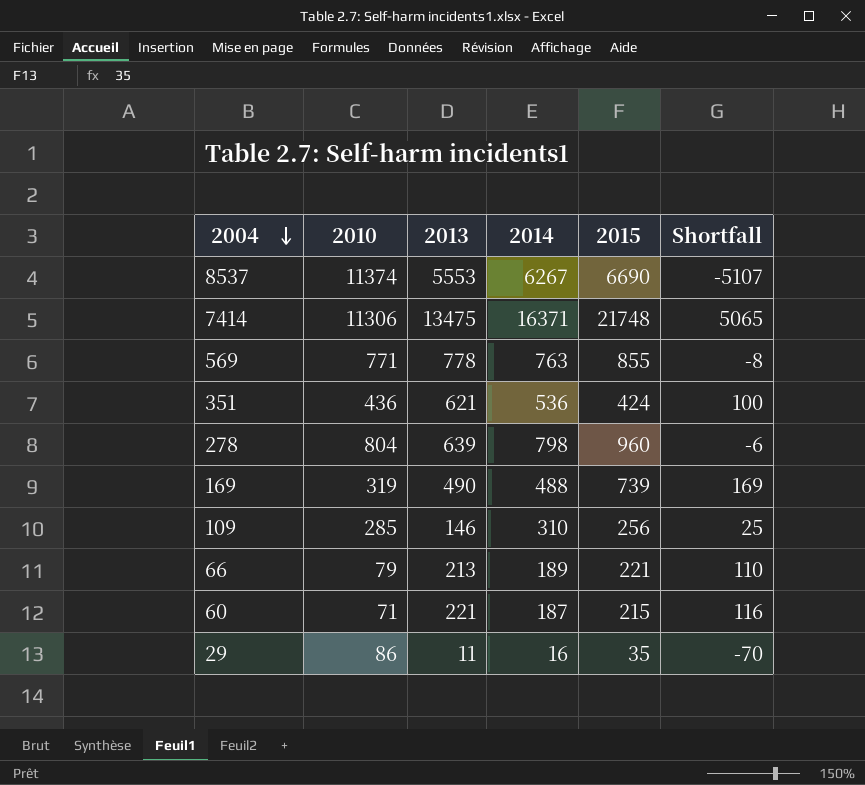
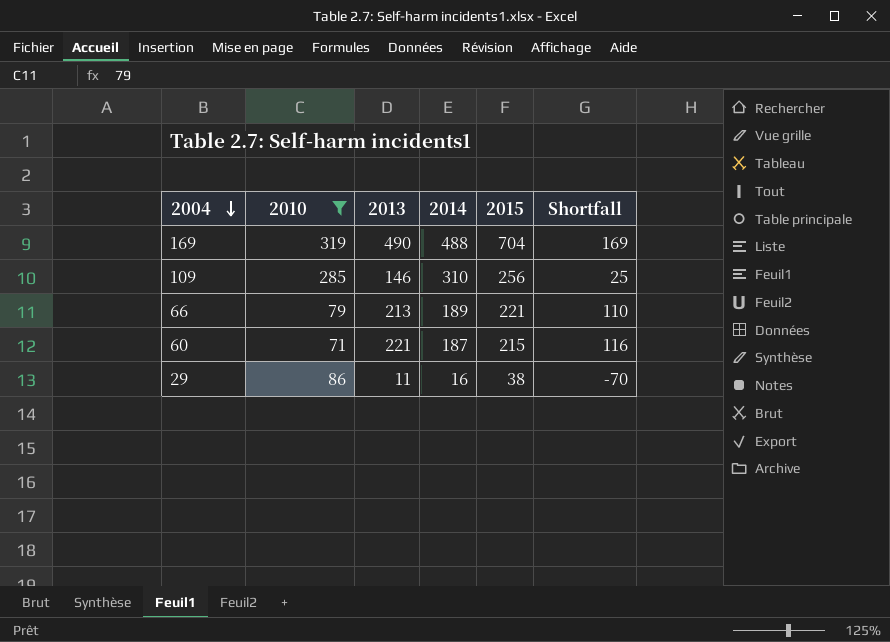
filter: none -> 2010 <= 319
169 | 2015: 739 -> 704
29 | 2015: 35 -> 38

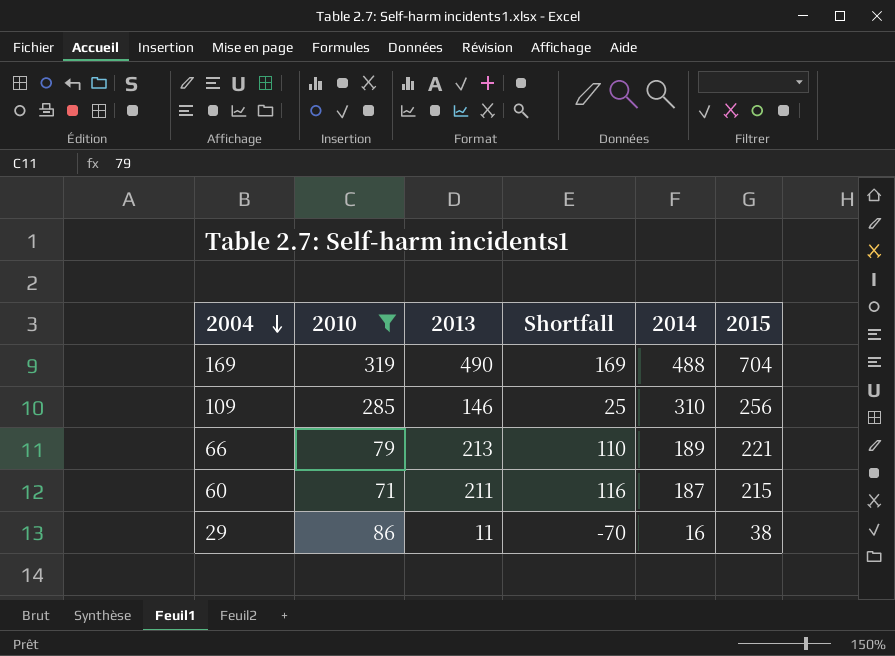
column Shortfall | position: 6 -> 4
60 | 2013: 221 -> 211

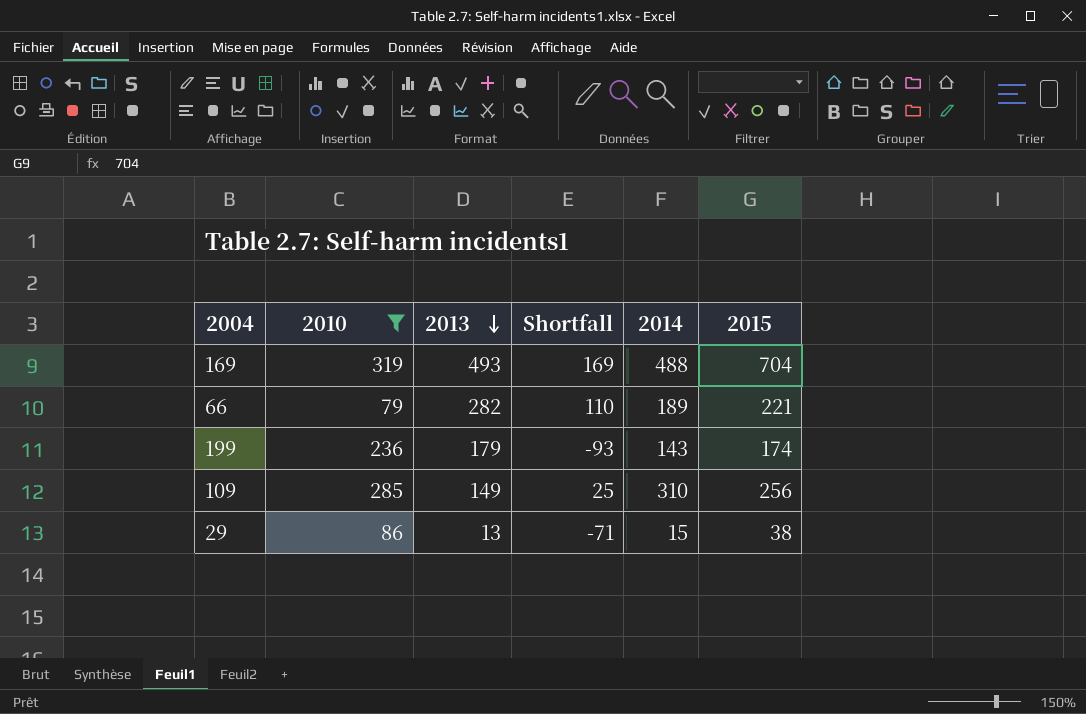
row order: 2004 descending -> 2013 descending
row 60: 71 | 211 | 116 | 187 | 215 -> none
169 | 2013: 490 -> 493
66 | 2013: 213 -> 282
row 199: none -> 236 | 179 | -93 | 143 | 174
109 | 2013: 146 -> 149
29 | 2013: 11 -> 13
29 | Shortfall: -70 -> -71
29 | 2014: 16 -> 15

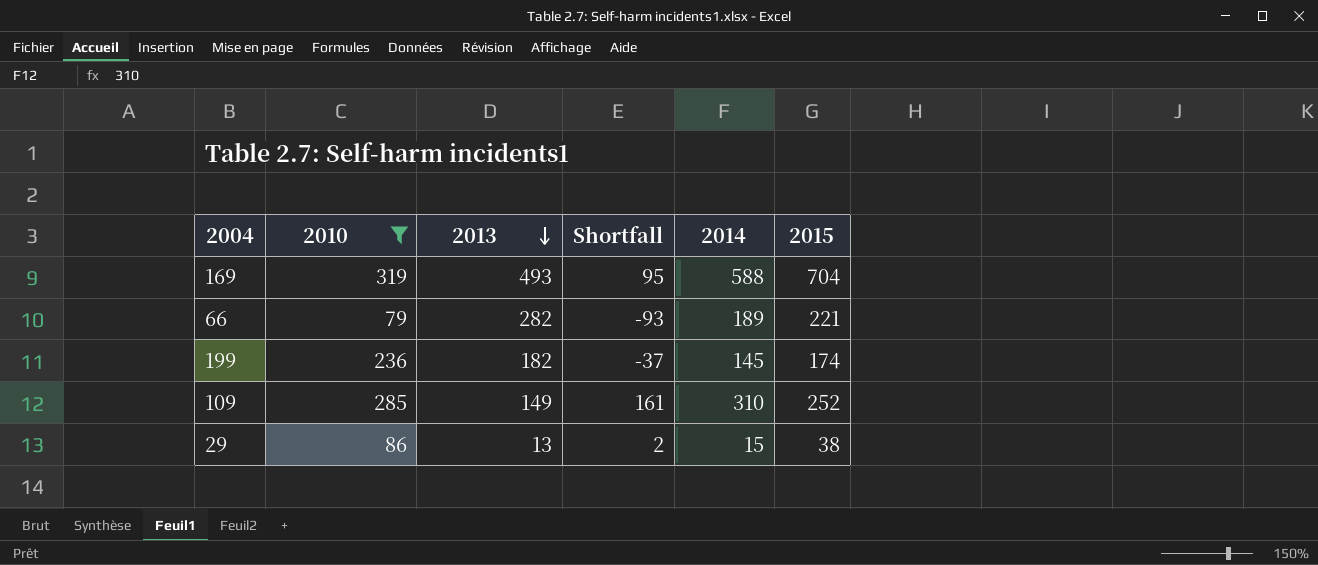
column Shortfall | formula: [2014] - [2010] -> [2014] - [2013]
169 | 2014: 488 -> 588
199 | 2013: 179 -> 182
199 | 2014: 143 -> 145
109 | 2015: 256 -> 252

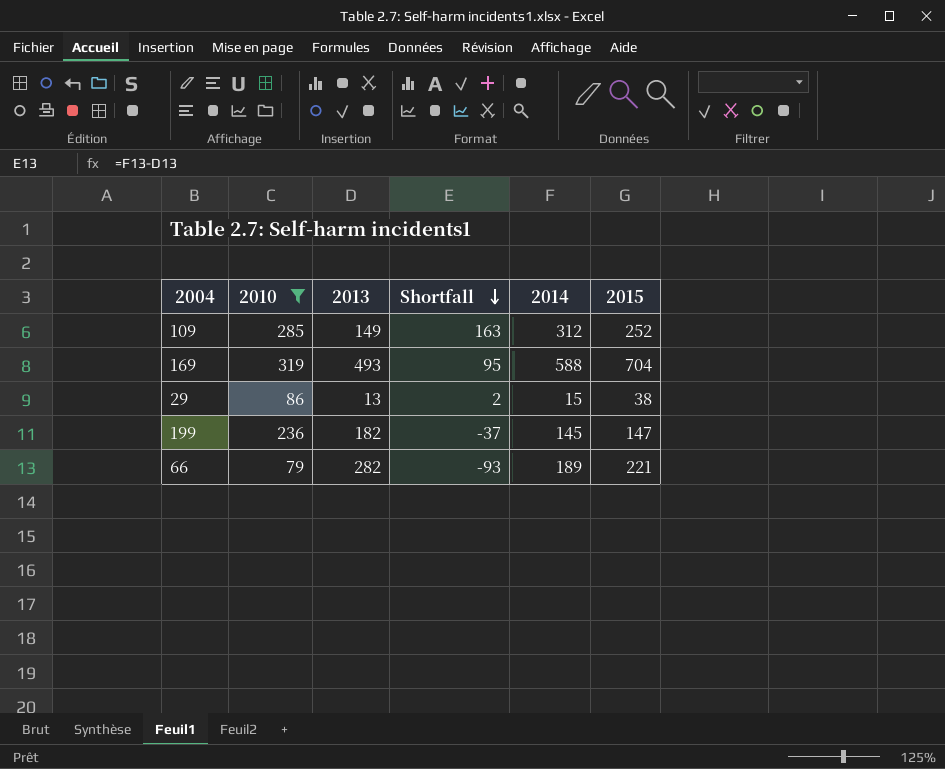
row order: 2013 descending -> Shortfall descending
109 | Shortfall: 161 -> 163
109 | 2014: 310 -> 312
199 | 2015: 174 -> 147

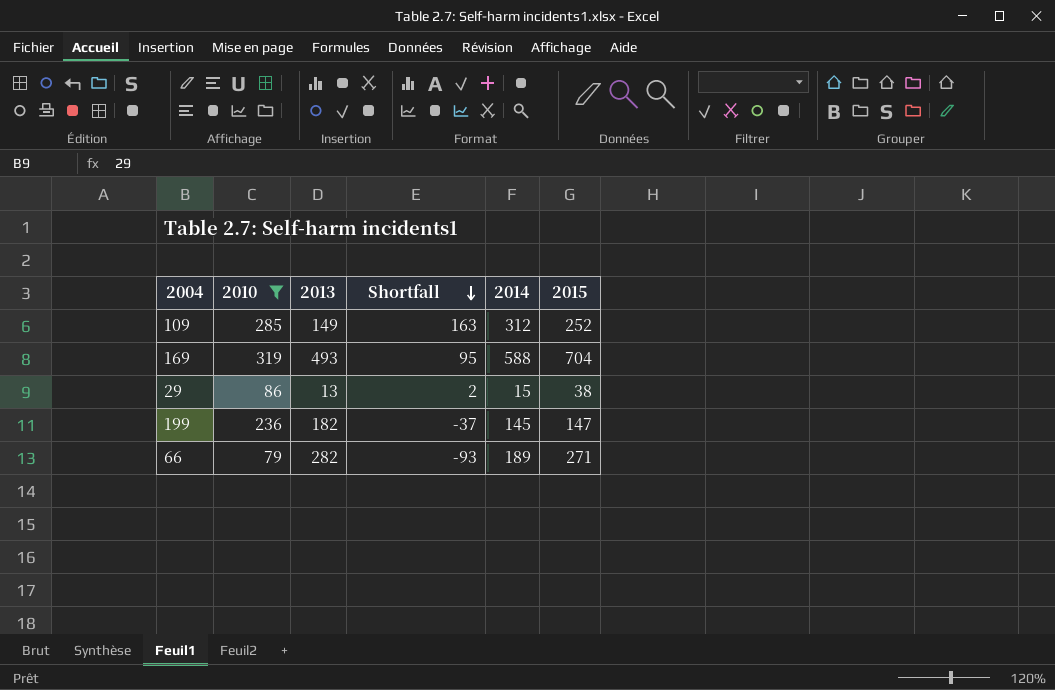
66 | 2015: 221 -> 271

